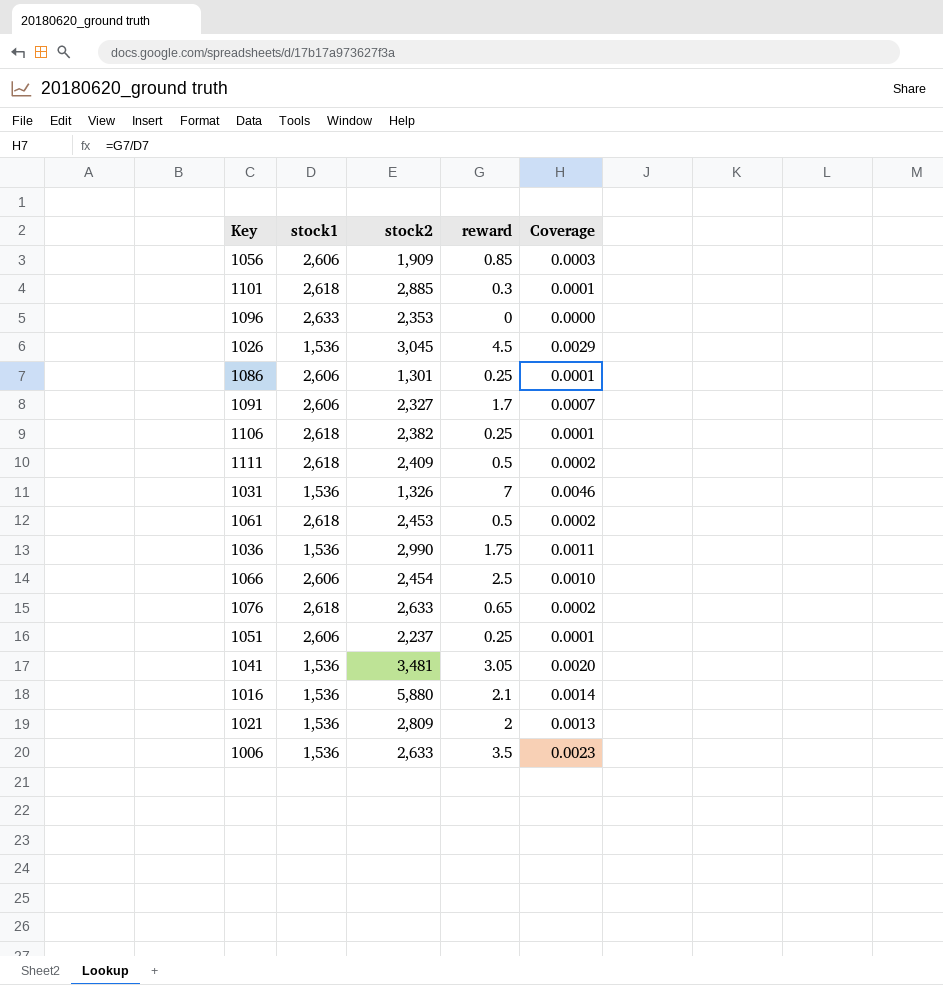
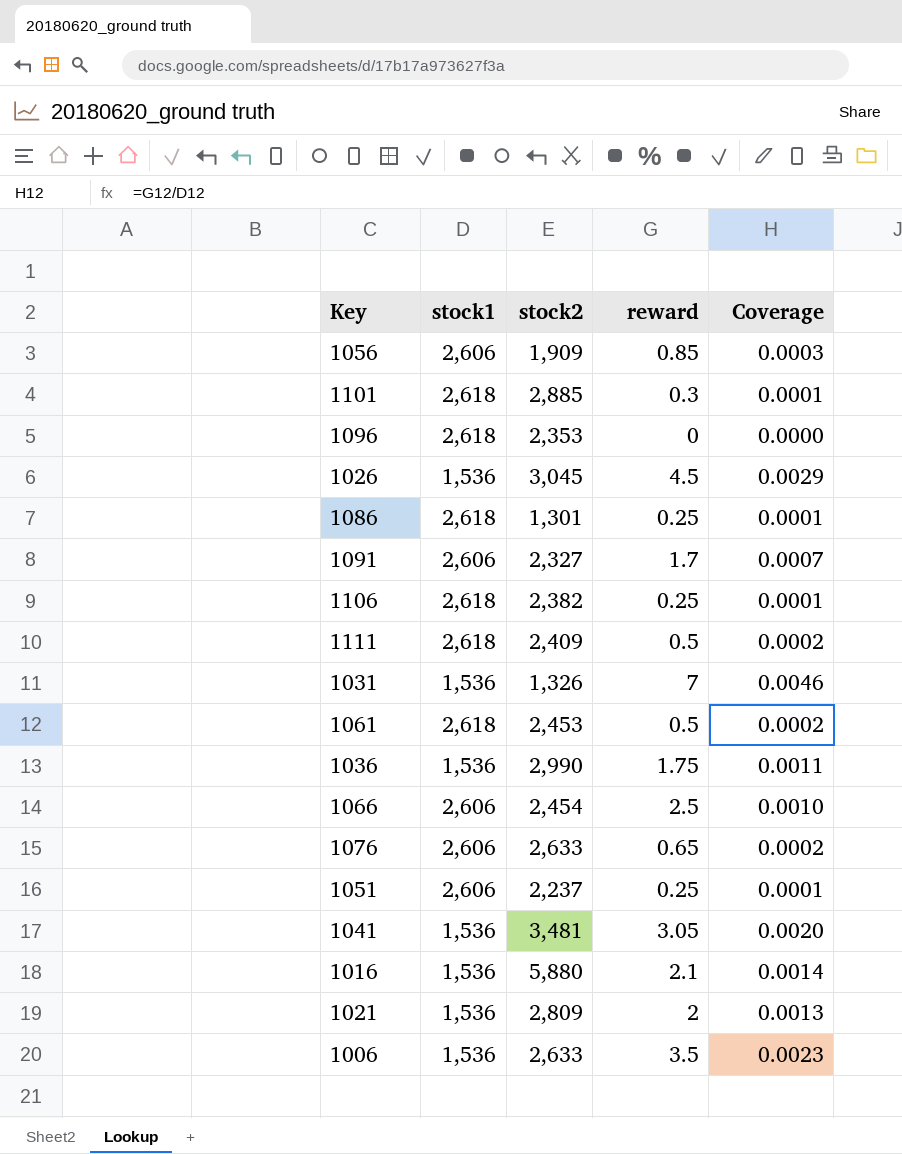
1096 | stock1: 2,633 -> 2,618
1086 | stock1: 2,606 -> 2,618
1076 | stock1: 2,618 -> 2,606

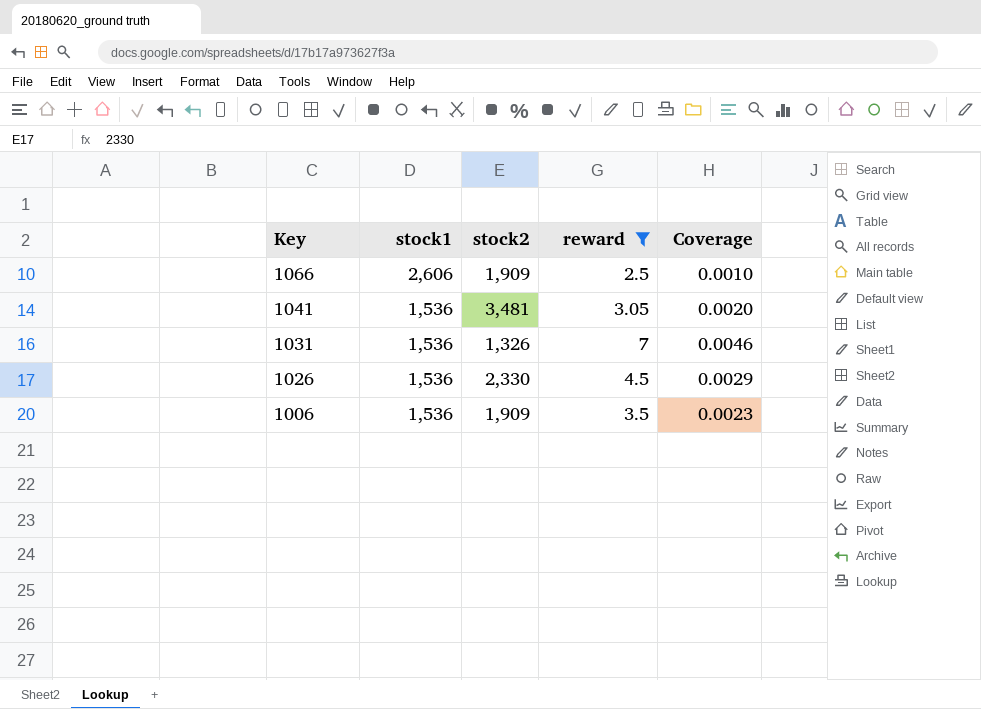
filter: none -> reward >= 2.5
row order: none -> Key descending
1066 | stock2: 2,454 -> 1,909
1026 | stock2: 3,045 -> 2,330
1006 | stock2: 2,633 -> 1,909

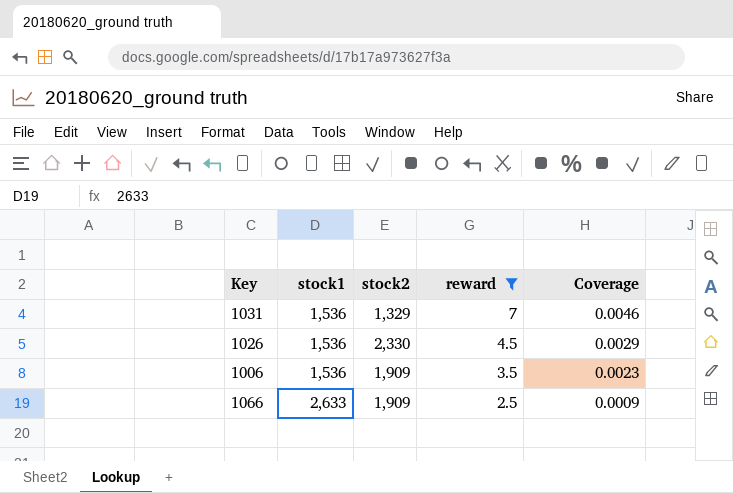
row order: Key descending -> stock1 ascending
row 1041: 1,536 | 3,481 | 3.05 | 0.0020 -> none
1031 | stock2: 1,326 -> 1,329
1066 | stock1: 2,606 -> 2,633
1066 | Coverage: 0.0010 -> 0.0009

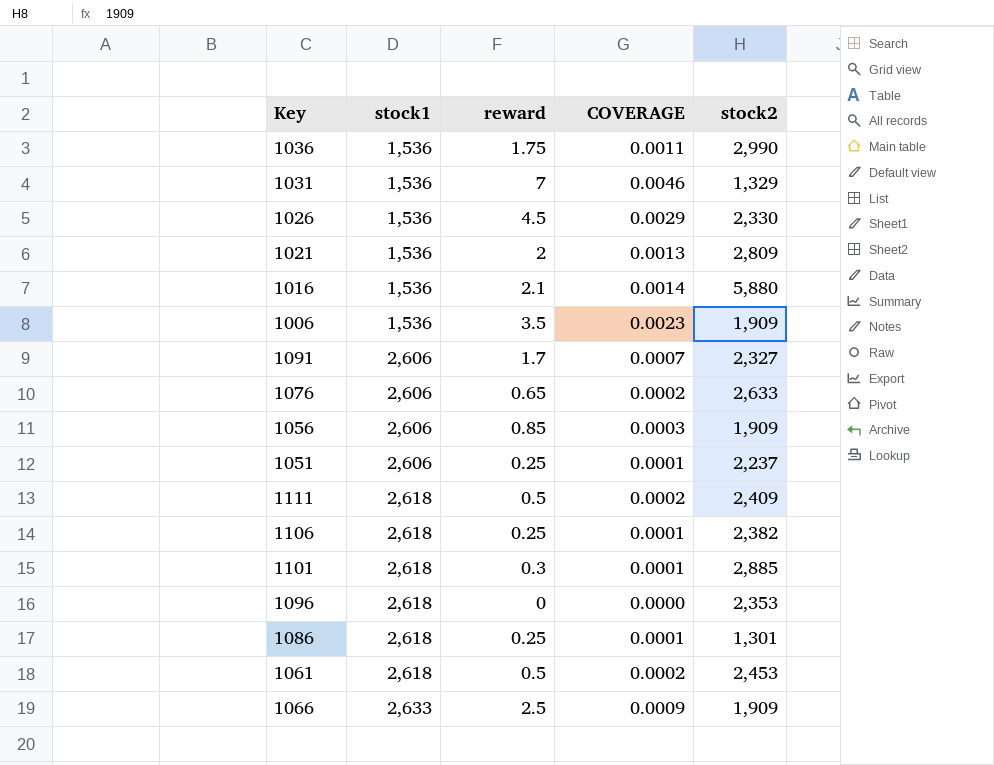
filter: reward >= 2.5 -> none
column name: Coverage -> COVERAGE
column stock2 | position: 3 -> 5

